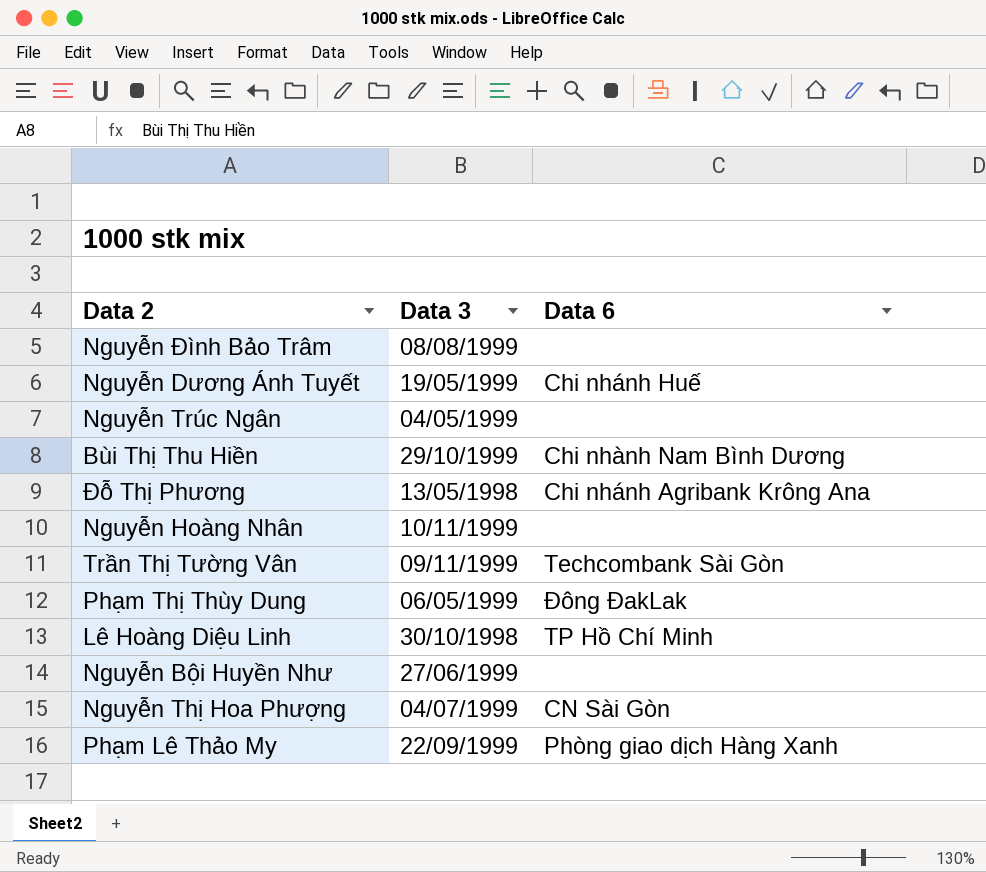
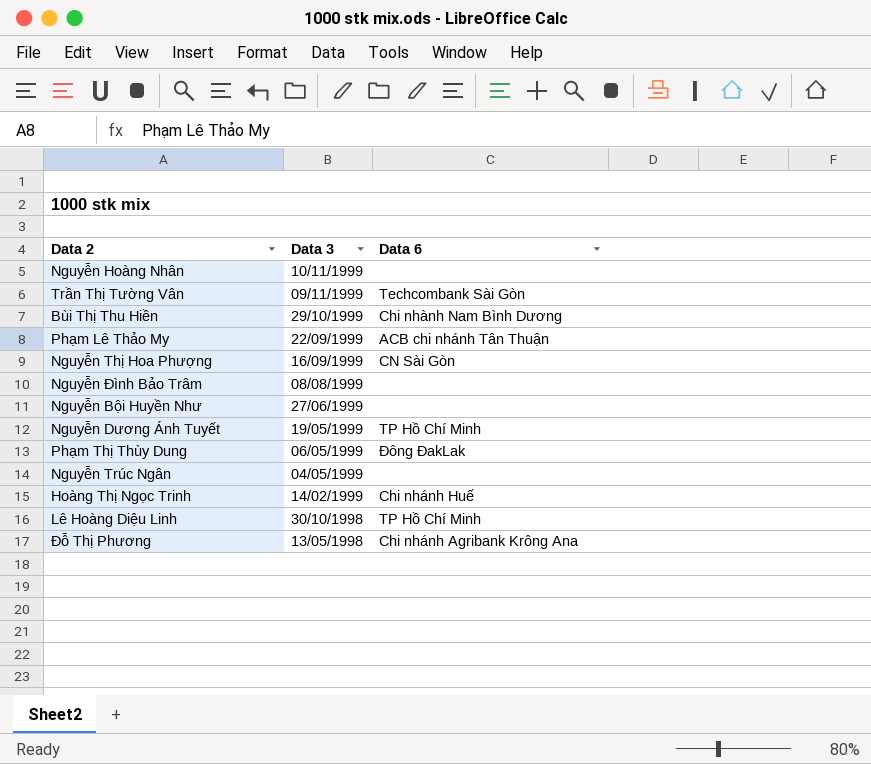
row order: none -> Data 3 descending
Phạm Lê Thảo My | Data 6: Phòng giao dịch Hàng Xanh -> ACB chi nhánh Tân Thuận
Nguyễn Thị Hoa Phượng | Data 3: 04/07/1999 -> 16/09/1999
Nguyễn Dương Ánh Tuyết | Data 6: Chi nhánh Huế -> TP Hồ Chí Minh
row Hoàng Thị Ngọc Trinh: none -> 14/02/1999 | Chi nhánh Huế

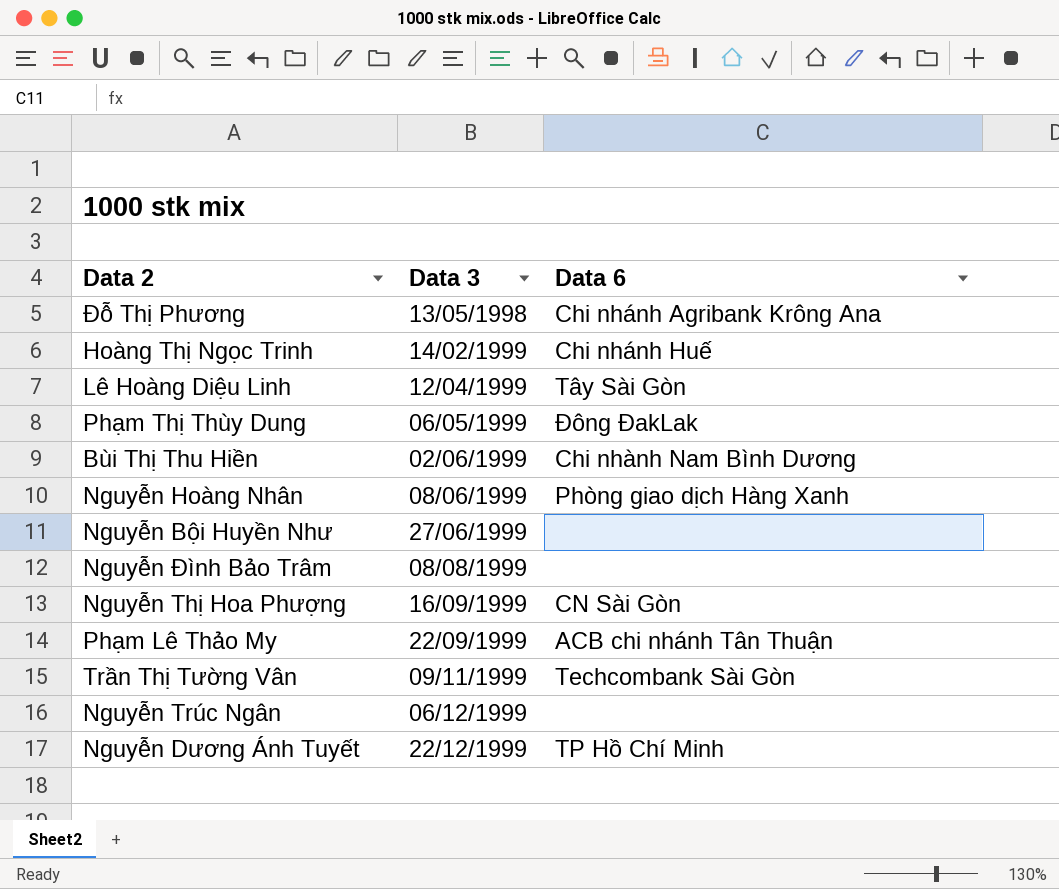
row order: Data 3 descending -> Data 3 ascending
Lê Hoàng Diệu Linh | Data 3: 30/10/1998 -> 12/04/1999
Lê Hoàng Diệu Linh | Data 6: TP Hồ Chí Minh -> Tây Sài Gòn
Bùi Thị Thu Hiền | Data 3: 29/10/1999 -> 02/06/1999
Nguyễn Hoàng Nhân | Data 3: 10/11/1999 -> 08/06/1999
Nguyễn Hoàng Nhân | Data 6: none -> Phòng giao dịch Hàng Xanh
Nguyễn Trúc Ngân | Data 3: 04/05/1999 -> 06/12/1999
Nguyễn Dương Ánh Tuyết | Data 3: 19/05/1999 -> 22/12/1999

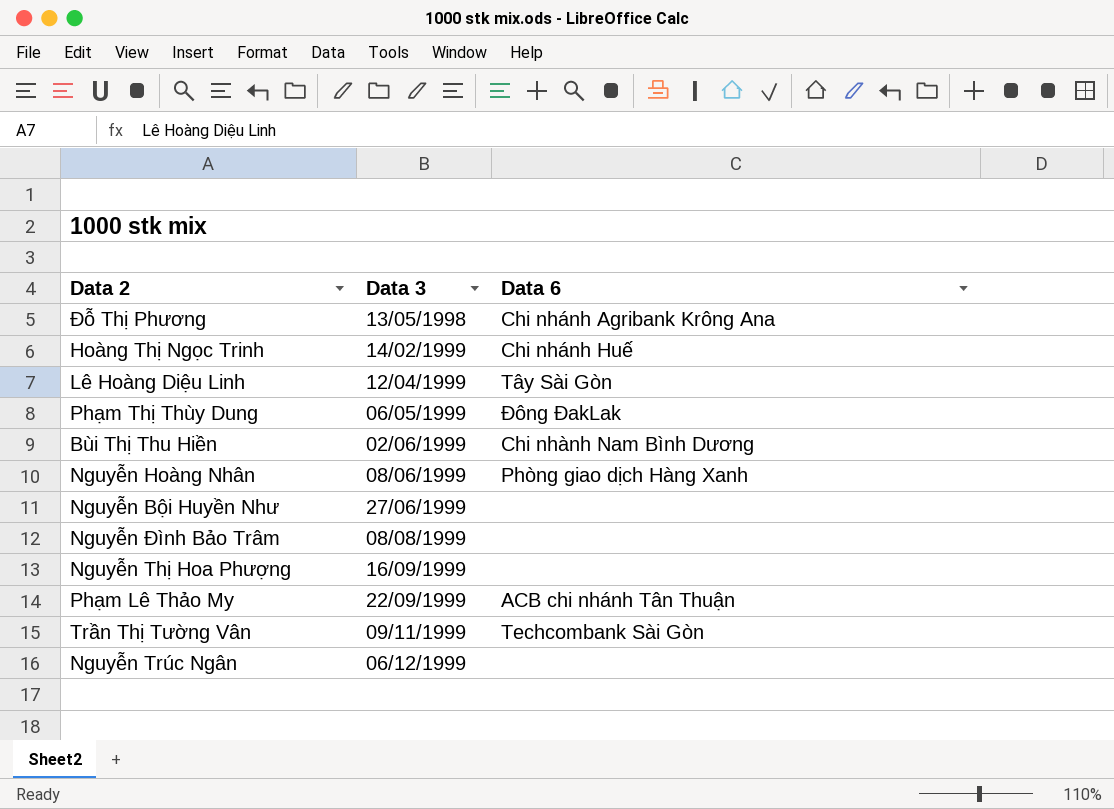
row Nguyễn Dương Ánh Tuyết: 22/12/1999 | TP Hồ Chí Minh -> none
Nguyễn Thị Hoa Phượng | Data 6: CN Sài Gòn -> none

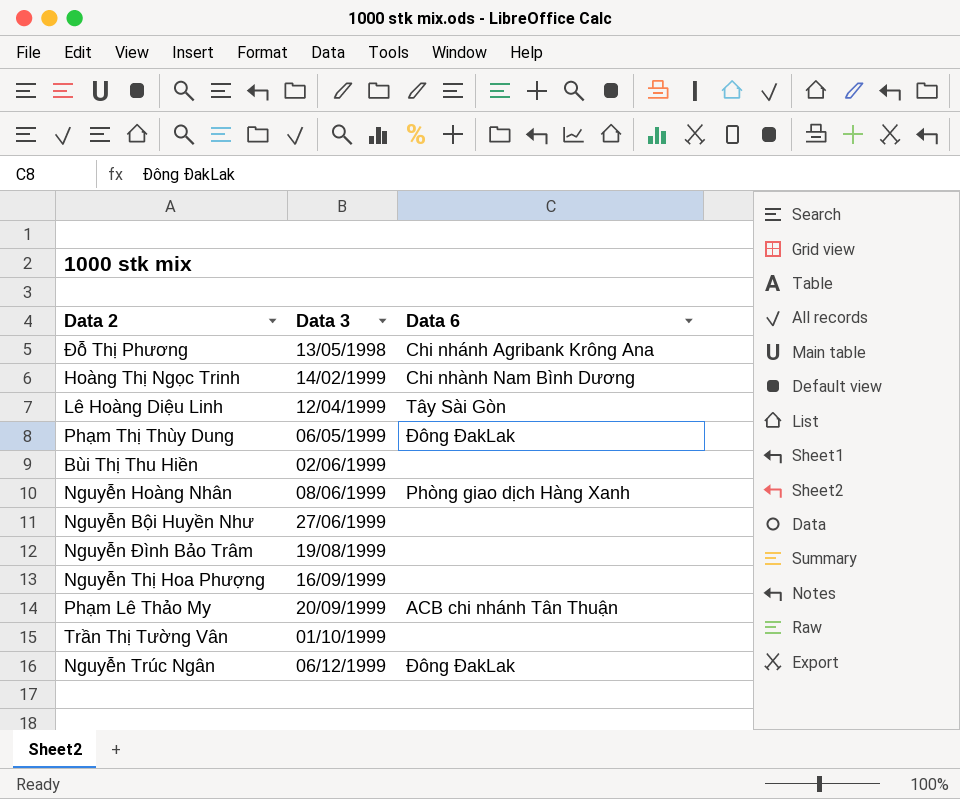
Hoàng Thị Ngọc Trinh | Data 6: Chi nhánh Huế -> Chi nhành Nam Bình Dương
Bùi Thị Thu Hiền | Data 6: Chi nhành Nam Bình Dương -> none
Nguyễn Đình Bảo Trâm | Data 3: 08/08/1999 -> 19/08/1999
Phạm Lê Thảo My | Data 3: 22/09/1999 -> 20/09/1999
Trần Thị Tường Vân | Data 3: 09/11/1999 -> 01/10/1999
Trần Thị Tường Vân | Data 6: Techcombank Sài Gòn -> none
Nguyễn Trúc Ngân | Data 6: none -> Đông ĐakLak

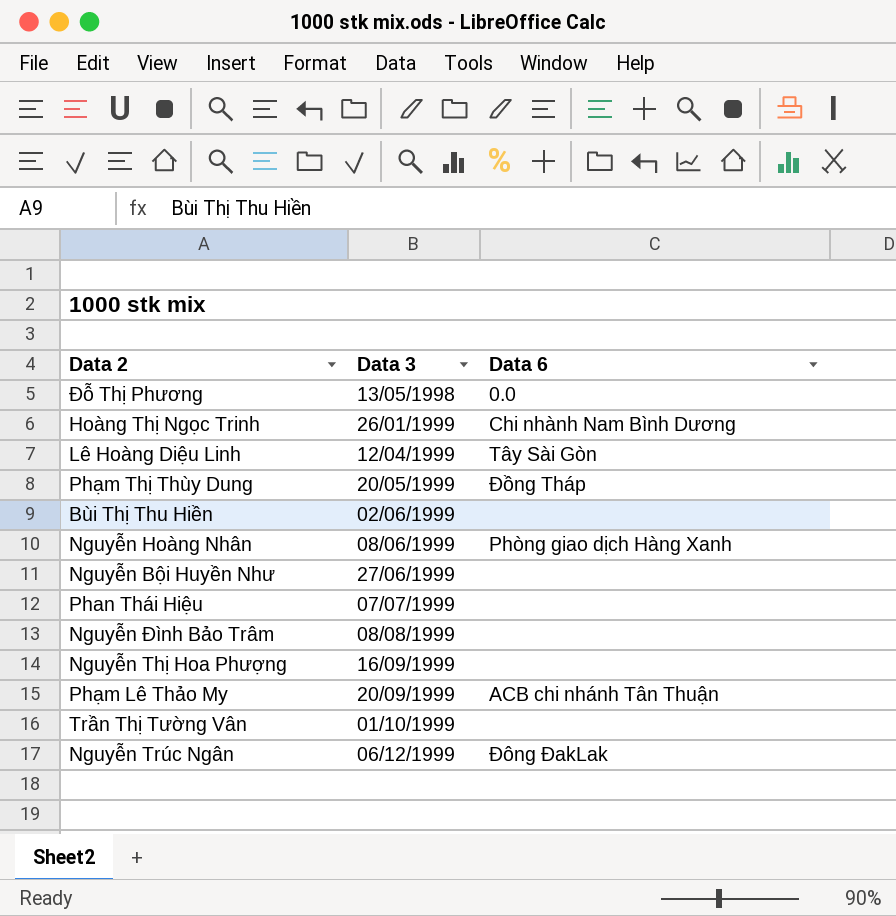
Đỗ Thị Phương | Data 6: Chi nhánh Agribank Krông Ana -> 0.0
Hoàng Thị Ngọc Trinh | Data 3: 14/02/1999 -> 26/01/1999
Phạm Thị Thùy Dung | Data 3: 06/05/1999 -> 20/05/1999
Phạm Thị Thùy Dung | Data 6: Đông ĐakLak -> Đồng Tháp
row Phan Thái Hiệu: none -> 07/07/1999 | none
Nguyễn Đình Bảo Trâm | Data 3: 19/08/1999 -> 08/08/1999

